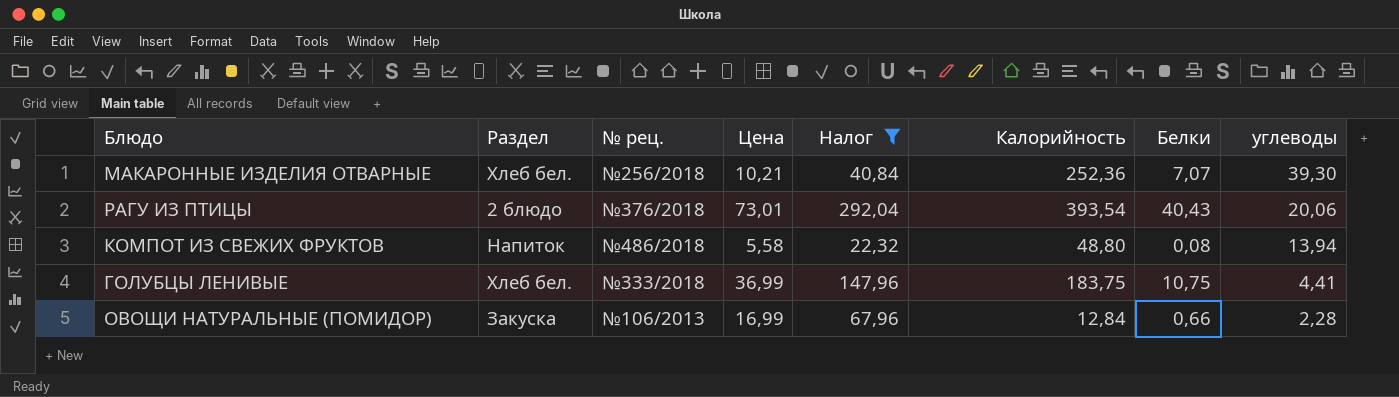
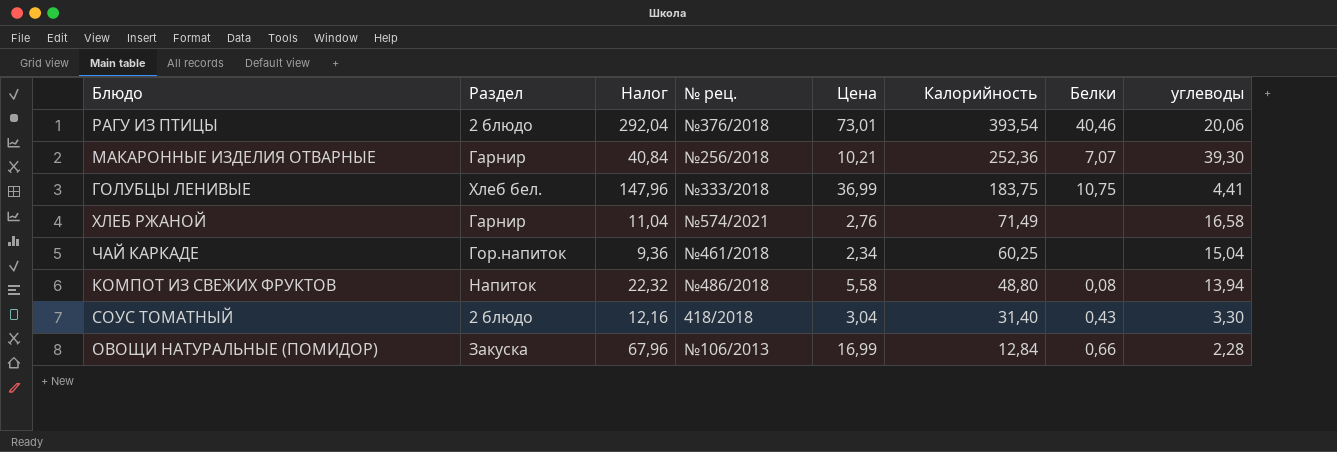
filter: Налог >= 22,32 -> none
row order: углеводы descending -> Калорийность descending
column Налог | position: 5 -> 3
РАГУ ИЗ ПТИЦЫ | Белки: 40,43 -> 40,46
МАКАРОННЫЕ ИЗДЕЛИЯ ОТВАРНЫЕ | Раздел: Хлеб бел. -> Гарнир

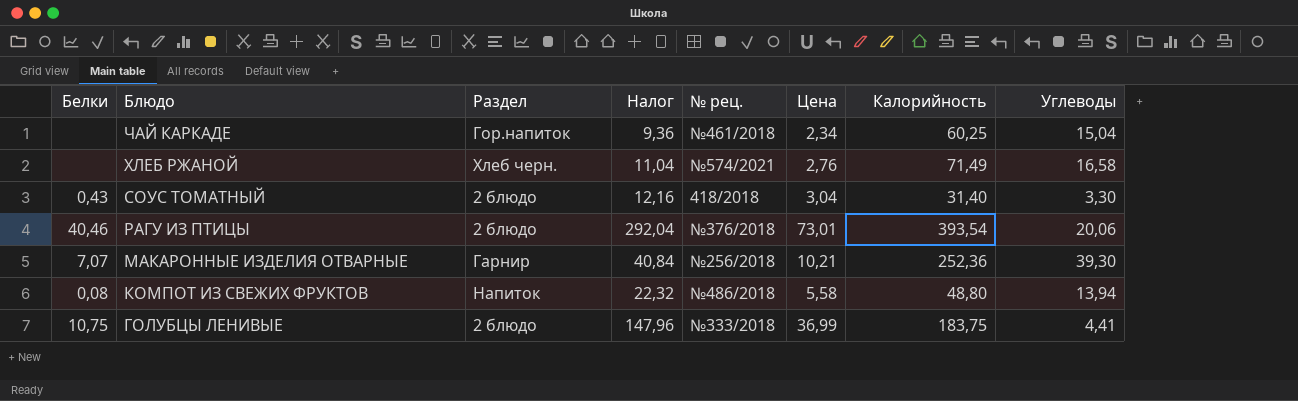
row order: Калорийность descending -> Блюдо descending
column Белки | position: 7 -> 1
column name: углеводы -> Углеводы
row ОВОЩИ НАТУРАЛЬНЫЕ (ПОМИДОР): Закуска | 67,96 | №106/2013 | 16,99 | 12,84 | 0,66 | 2,28 -> none
ХЛЕБ РЖАНОЙ | Раздел: Гарнир -> Хлеб черн.
ГОЛУБЦЫ ЛЕНИВЫЕ | Раздел: Хлеб бел. -> 2 блюдо

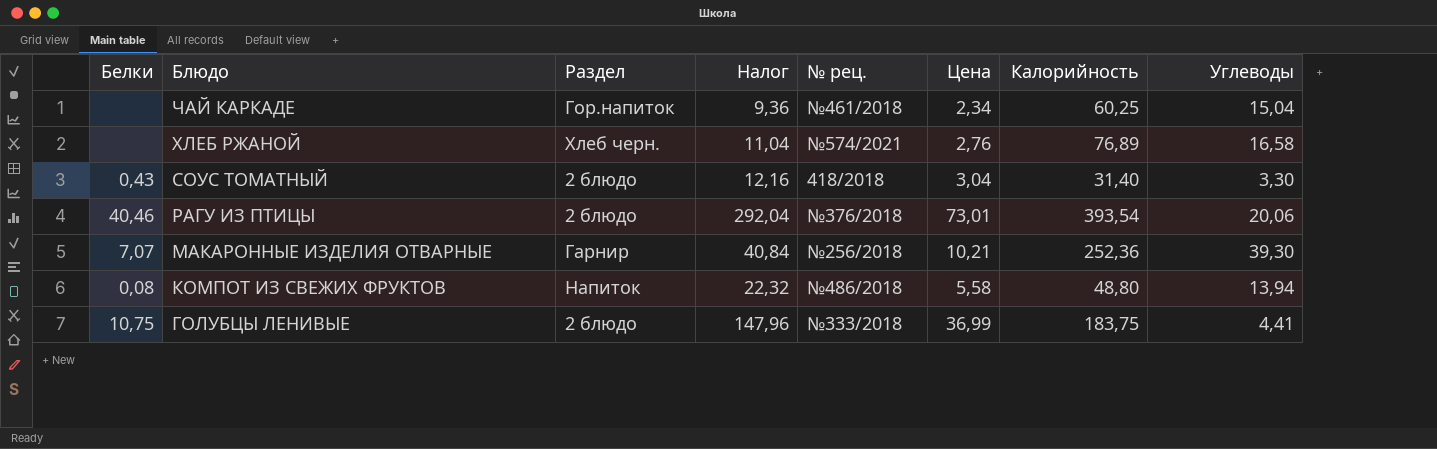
ХЛЕБ РЖАНОЙ | Калорийность: 71,49 -> 76,89

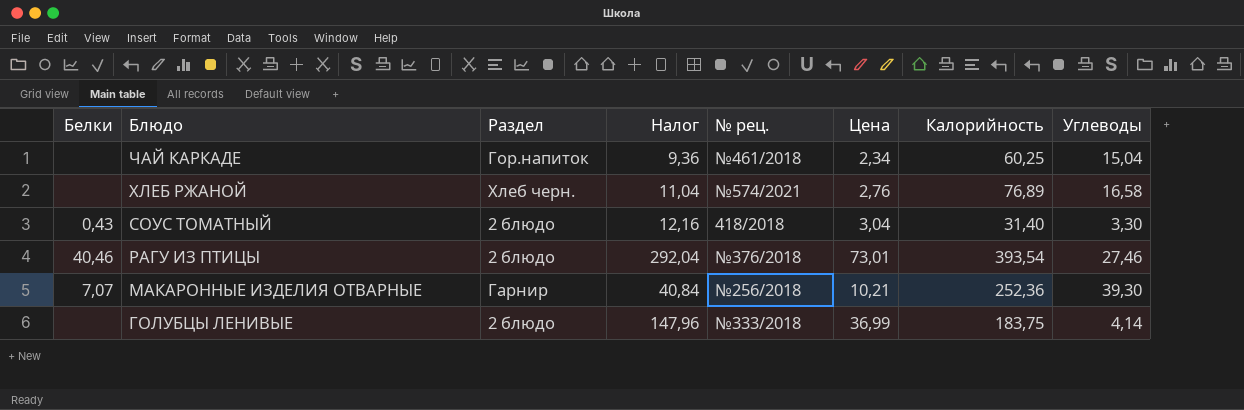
row КОМПОТ ИЗ СВЕЖИХ ФРУКТОВ: 0,08 | Напиток | 22,32 | №486/2018 | 5,58 | 48,80 | 13,94 -> none
РАГУ ИЗ ПТИЦЫ | Углеводы: 20,06 -> 27,46
ГОЛУБЦЫ ЛЕНИВЫЕ | Белки: 10,75 -> none
ГОЛУБЦЫ ЛЕНИВЫЕ | Углеводы: 4,41 -> 4,14

